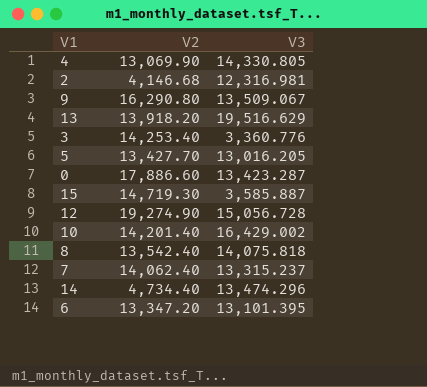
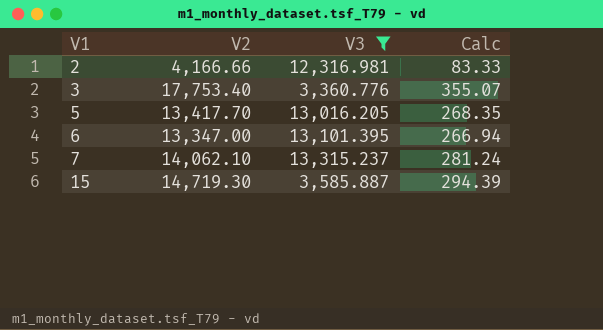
filter: none -> V3 <= 13,315.237
row order: none -> V1 ascending
column Calc | formula: none -> [V2] * 0.02
2 | V2: 4,146.68 -> 4,166.66
3 | V2: 14,253.40 -> 17,753.40
5 | V2: 13,427.70 -> 13,417.70
6 | V2: 13,347.20 -> 13,347.00
7 | V2: 14,062.40 -> 14,062.10

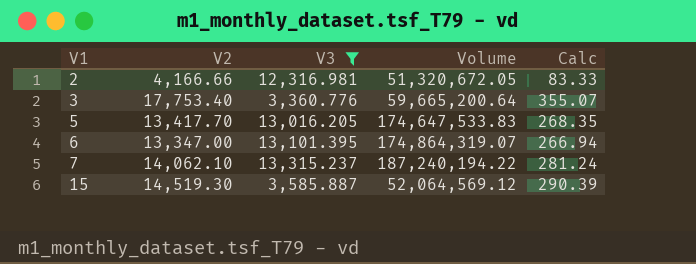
column Volume | formula: none -> [V2] * [V3]
15 | V2: 14,719.30 -> 14,519.30
15 | Calc: 294.39 -> 290.39

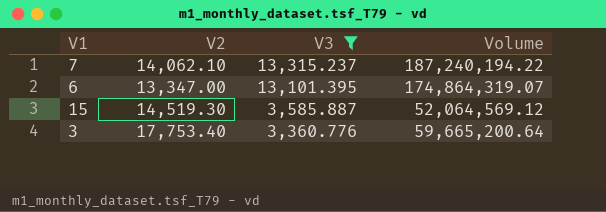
row order: V1 ascending -> V3 descending
column Calc | formula: [V2] * 0.02 -> none
row 2: 4,166.66 | 12,316.981 | 51,320,672.05 | 83.33 -> none
row 5: 13,417.70 | 13,016.205 | 174,647,533.83 | 268.35 -> none

